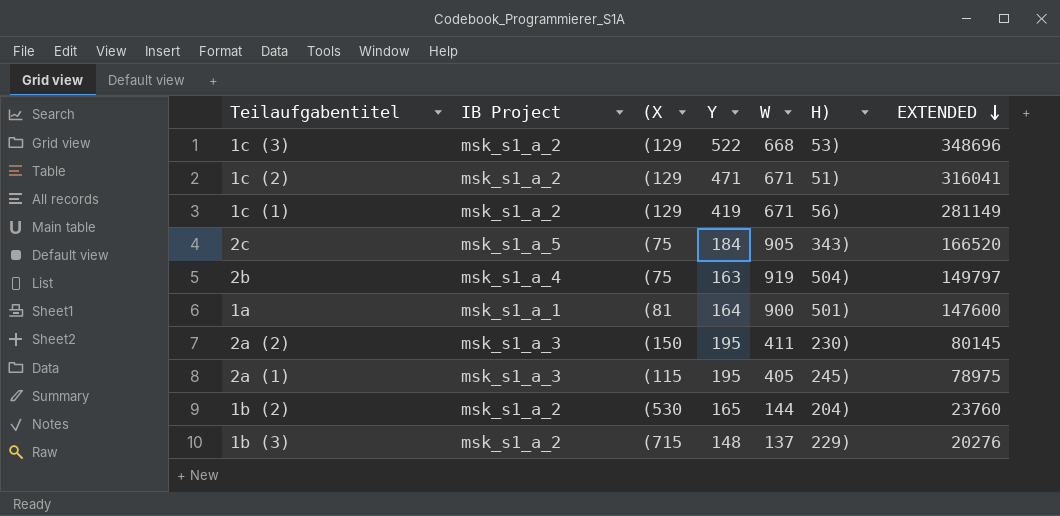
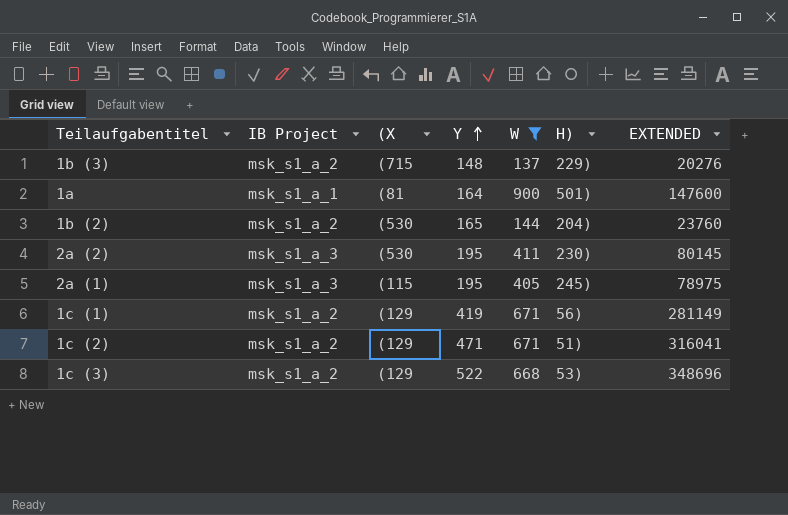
filter: none -> W <= 900
row order: EXTENDED descending -> Y ascending
2a (2) | (X: (150 -> (530

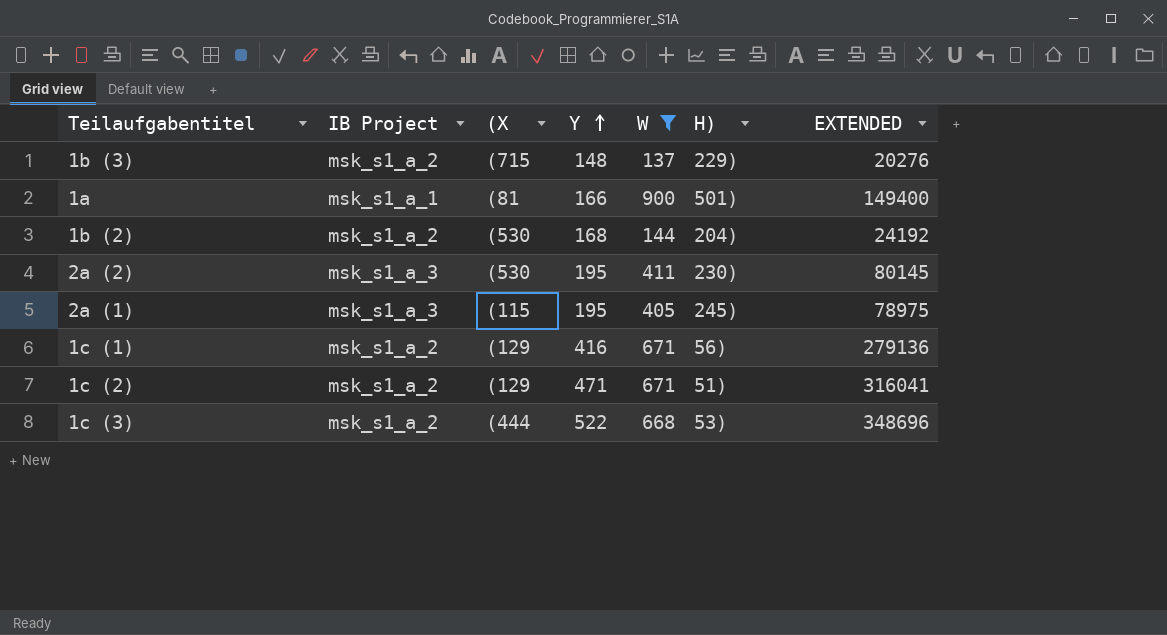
1a | Y: 164 -> 166
1a | EXTENDED: 147600 -> 149400
1b (2) | Y: 165 -> 168
1b (2) | EXTENDED: 23760 -> 24192
1c (1) | Y: 419 -> 416
1c (1) | EXTENDED: 281149 -> 279136
1c (3) | (X: (129 -> (444

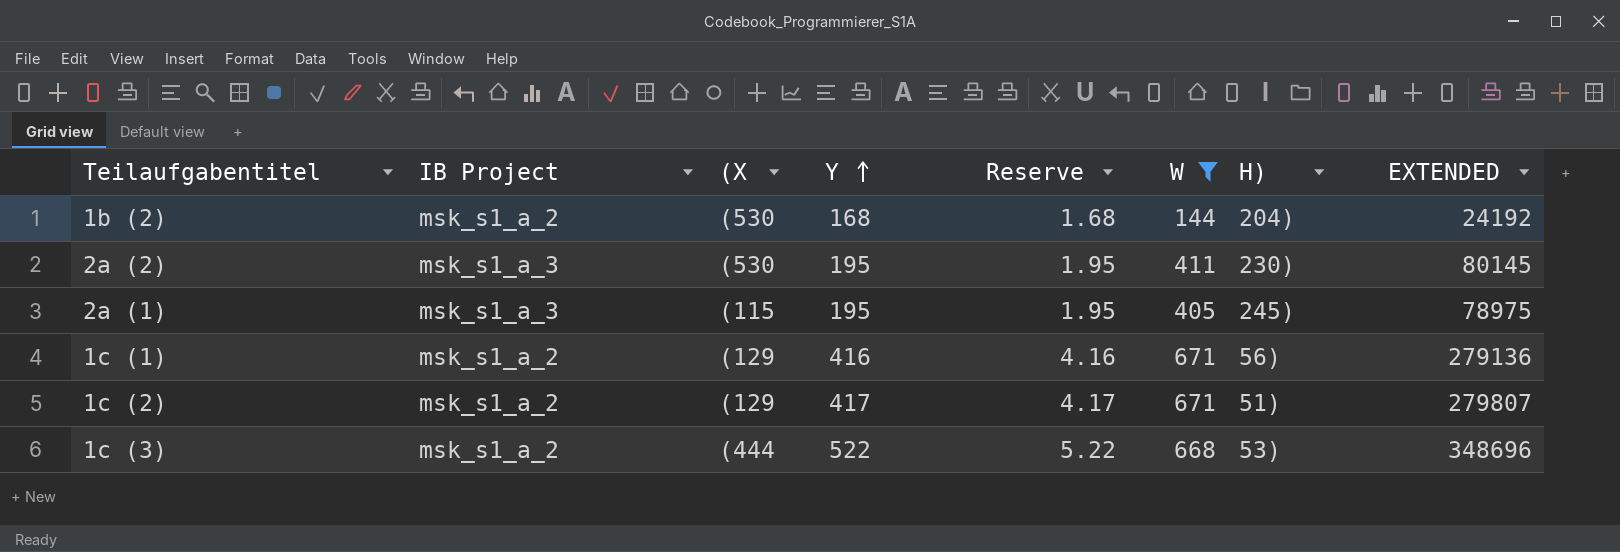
column Reserve | formula: none -> [Y] * 0.01
row 1b (3): msk_s1_a_2 | (715 | 148 | 137 | 229) | 20276 -> none
row 1a: msk_s1_a_1 | (81 | 166 | 900 | 501) | 149400 -> none
1c (2) | Y: 471 -> 417
1c (2) | EXTENDED: 316041 -> 279807

